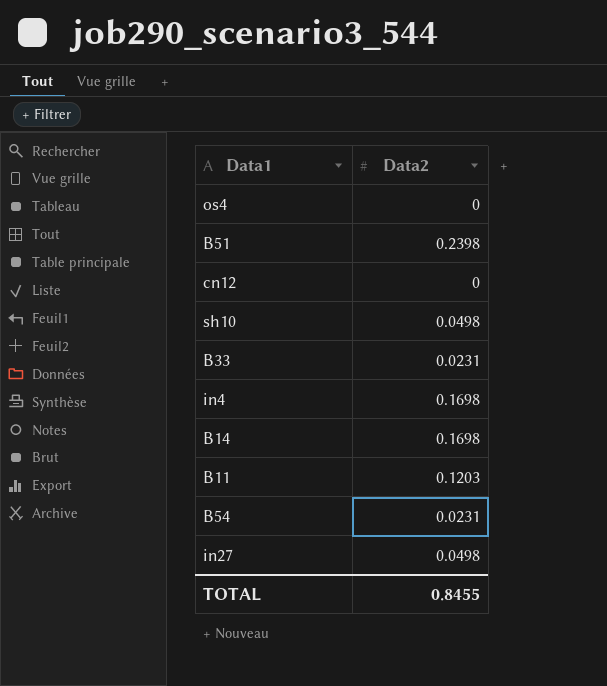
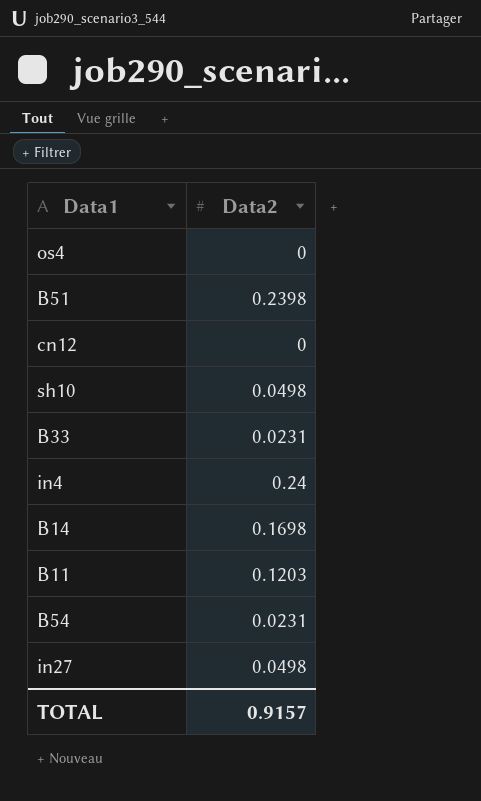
in4 | Data2: 0.1698 -> 0.24
TOTAL | Data2: 0.8455 -> 0.9157

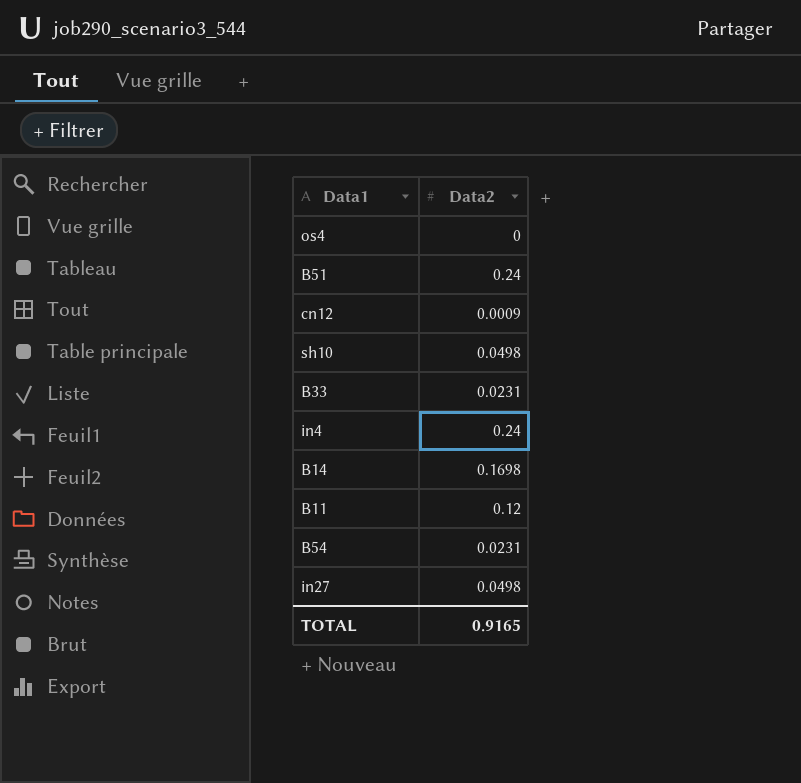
B51 | Data2: 0.2398 -> 0.24
cn12 | Data2: 0 -> 0.0009
B11 | Data2: 0.1203 -> 0.12
TOTAL | Data2: 0.9157 -> 0.9165

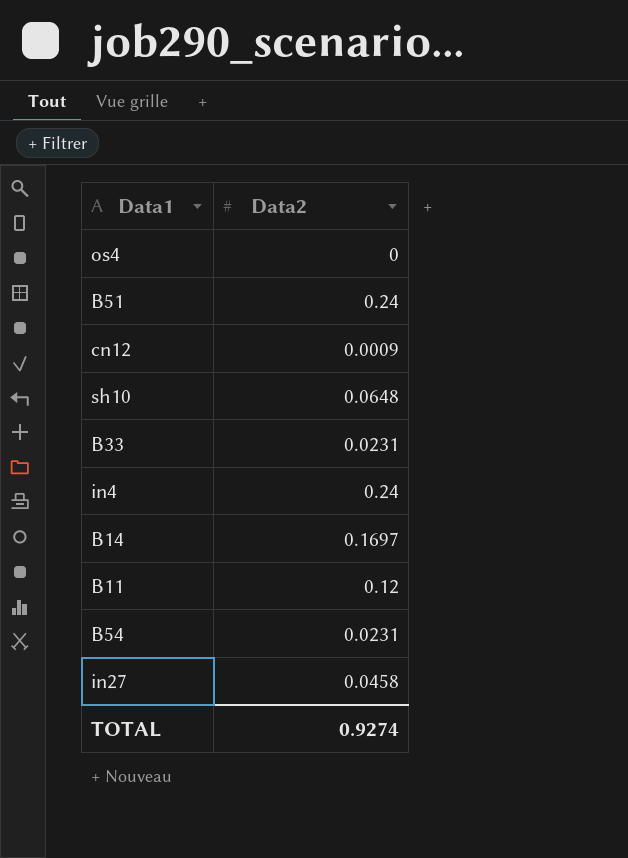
sh10 | Data2: 0.0498 -> 0.0648
B14 | Data2: 0.1698 -> 0.1697
in27 | Data2: 0.0498 -> 0.0458
TOTAL | Data2: 0.9165 -> 0.9274

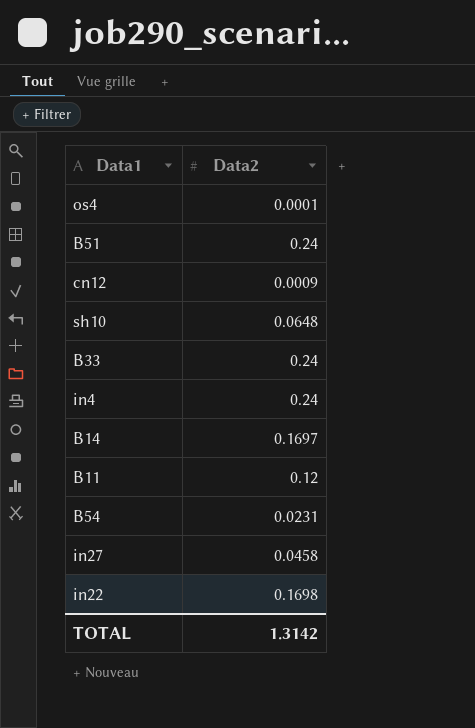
os4 | Data2: 0 -> 0.0001
B33 | Data2: 0.0231 -> 0.24
row in22: none -> 0.1698
TOTAL | Data2: 0.9274 -> 1.3142

